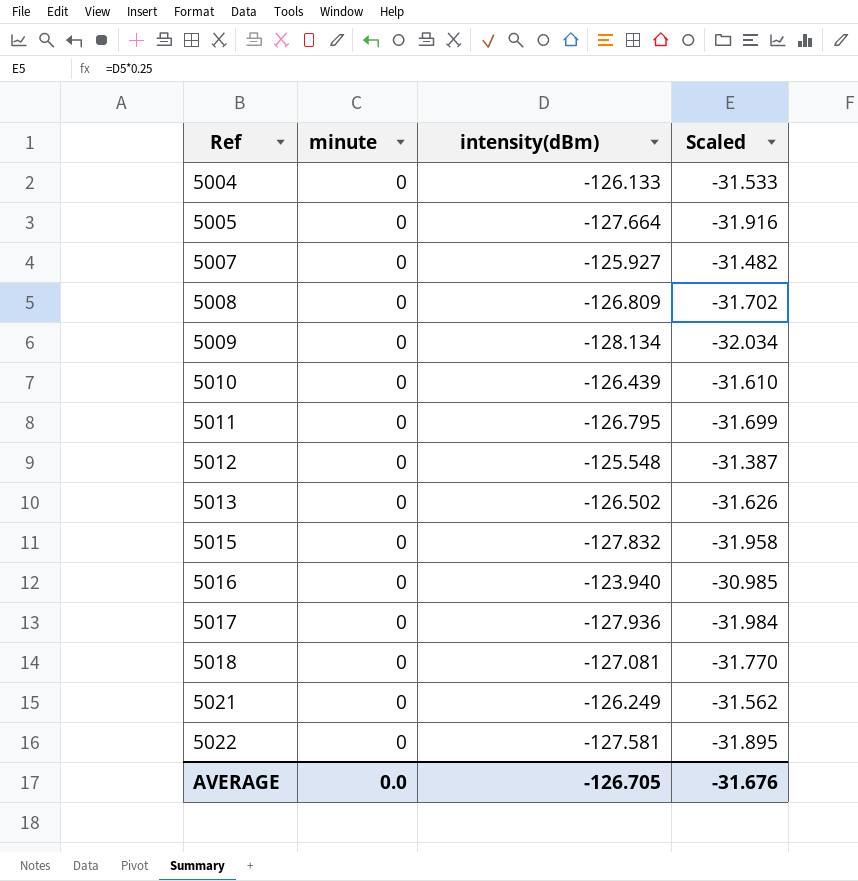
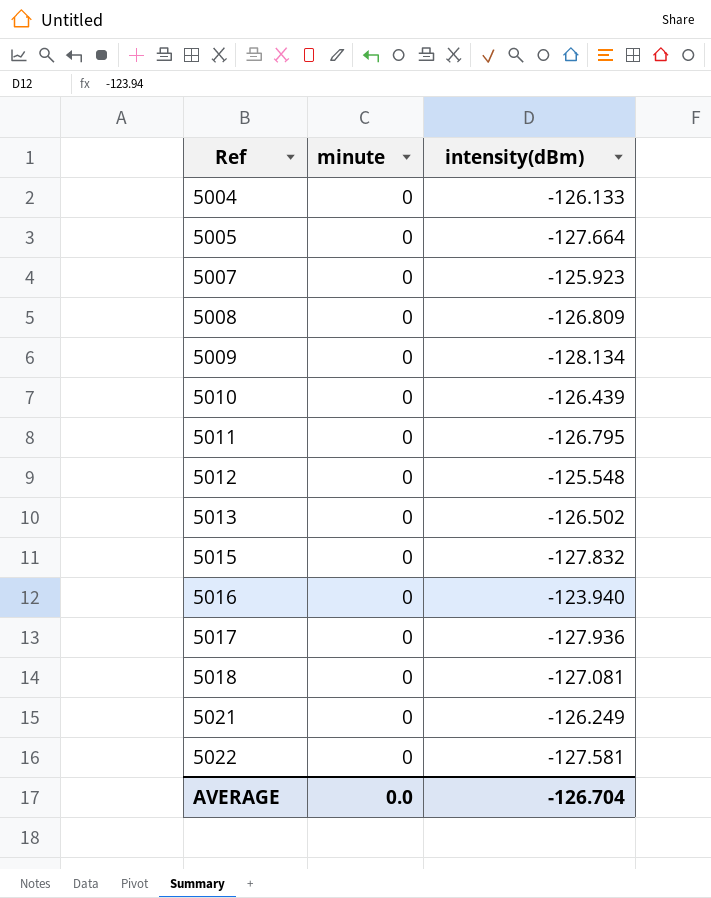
column Scaled | formula: [intensity(dBm)] * 0.25 -> none
5007 | intensity(dBm): -125.927 -> -125.923
AVERAGE | intensity(dBm): -126.705 -> -126.704

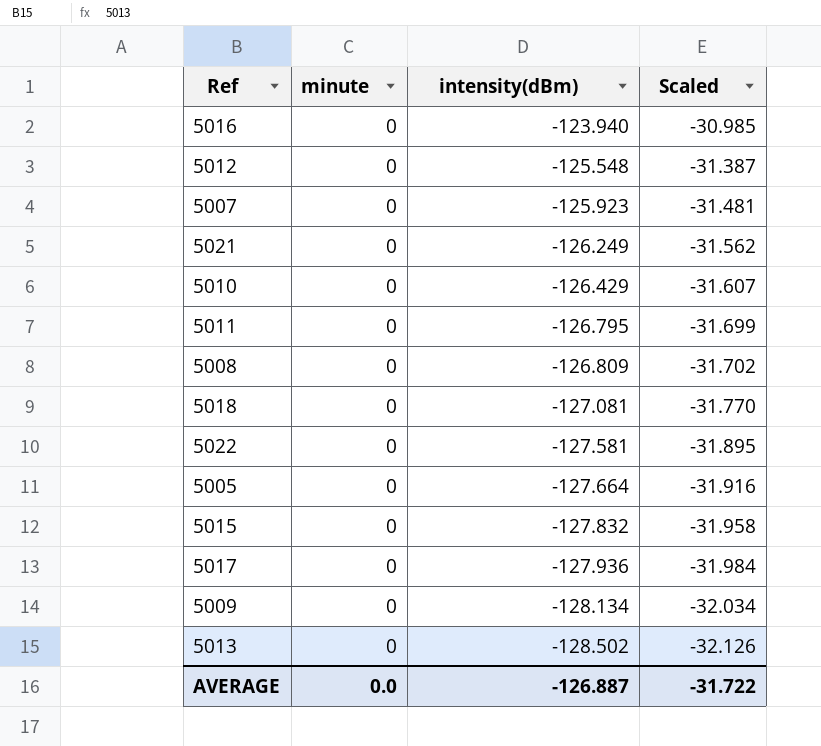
row order: Ref ascending -> intensity(dBm) descending
column Scaled | formula: none -> [intensity(dBm)] * 0.25
row 5004: 0 | -126.133 -> none
5010 | intensity(dBm): -126.439 -> -126.429
5013 | intensity(dBm): -126.502 -> -128.502
AVERAGE | intensity(dBm): -126.704 -> -126.887

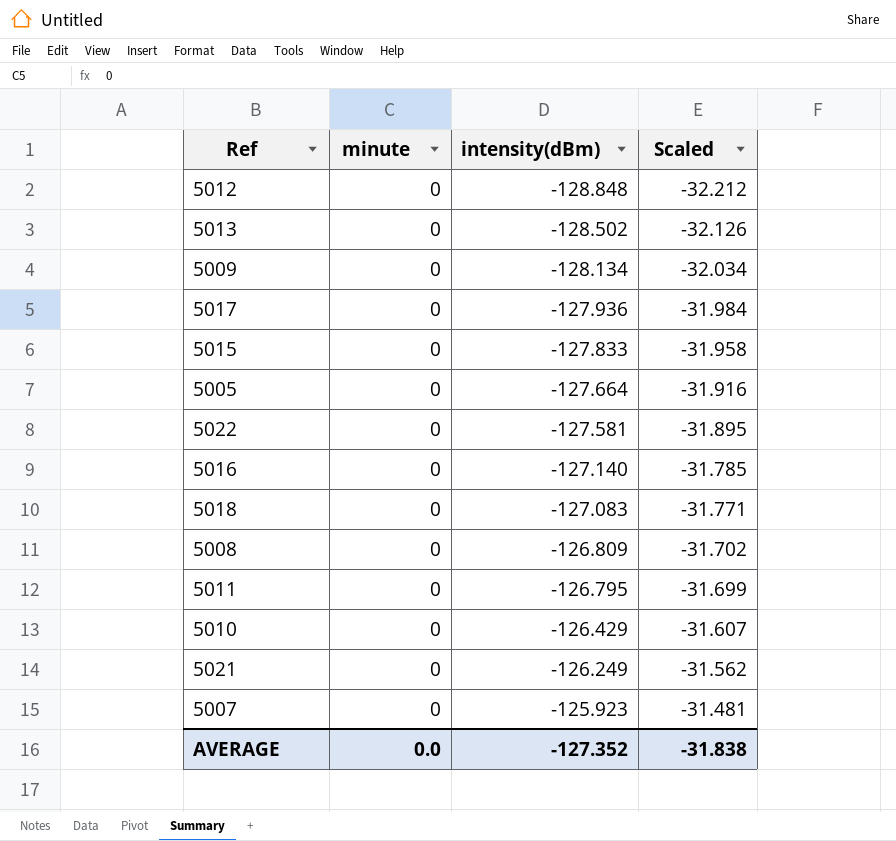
row order: intensity(dBm) descending -> intensity(dBm) ascending
5012 | intensity(dBm): -125.548 -> -128.848
5012 | Scaled: -31.387 -> -32.212
5015 | intensity(dBm): -127.832 -> -127.833
5016 | intensity(dBm): -123.940 -> -127.140
5016 | Scaled: -30.985 -> -31.785
5018 | intensity(dBm): -127.081 -> -127.083
5018 | Scaled: -31.770 -> -31.771
AVERAGE | intensity(dBm): -126.887 -> -127.352
AVERAGE | Scaled: -31.722 -> -31.838

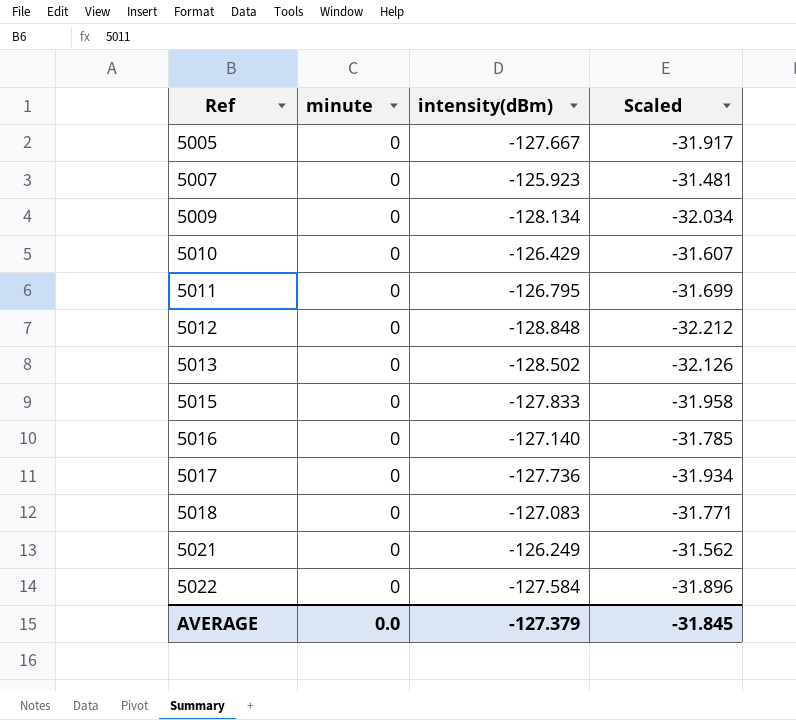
row order: intensity(dBm) ascending -> Ref ascending
row 5008: 0 | -126.809 | -31.702 -> none
5005 | intensity(dBm): -127.664 -> -127.667
5005 | Scaled: -31.916 -> -31.917
5017 | intensity(dBm): -127.936 -> -127.736
5017 | Scaled: -31.984 -> -31.934
5022 | intensity(dBm): -127.581 -> -127.584
5022 | Scaled: -31.895 -> -31.896
AVERAGE | intensity(dBm): -127.352 -> -127.379
AVERAGE | Scaled: -31.838 -> -31.845

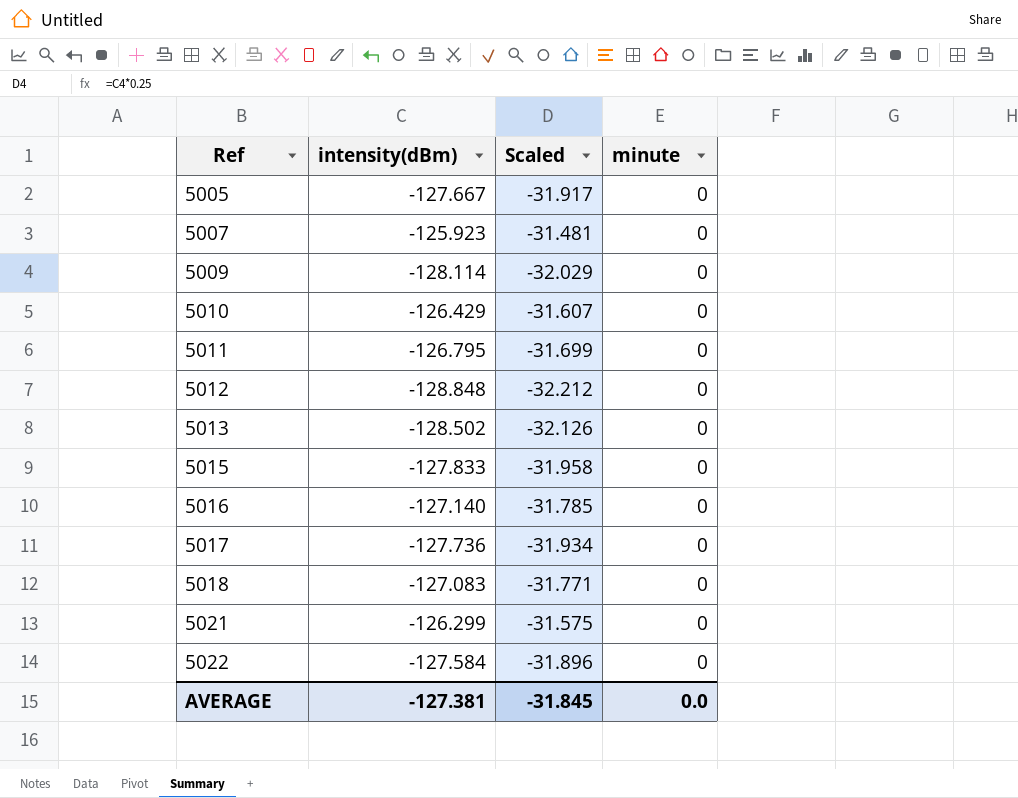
column minute | position: 2 -> 4
5009 | intensity(dBm): -128.134 -> -128.114
5009 | Scaled: -32.034 -> -32.029
5021 | intensity(dBm): -126.249 -> -126.299
5021 | Scaled: -31.562 -> -31.575
AVERAGE | intensity(dBm): -127.379 -> -127.381

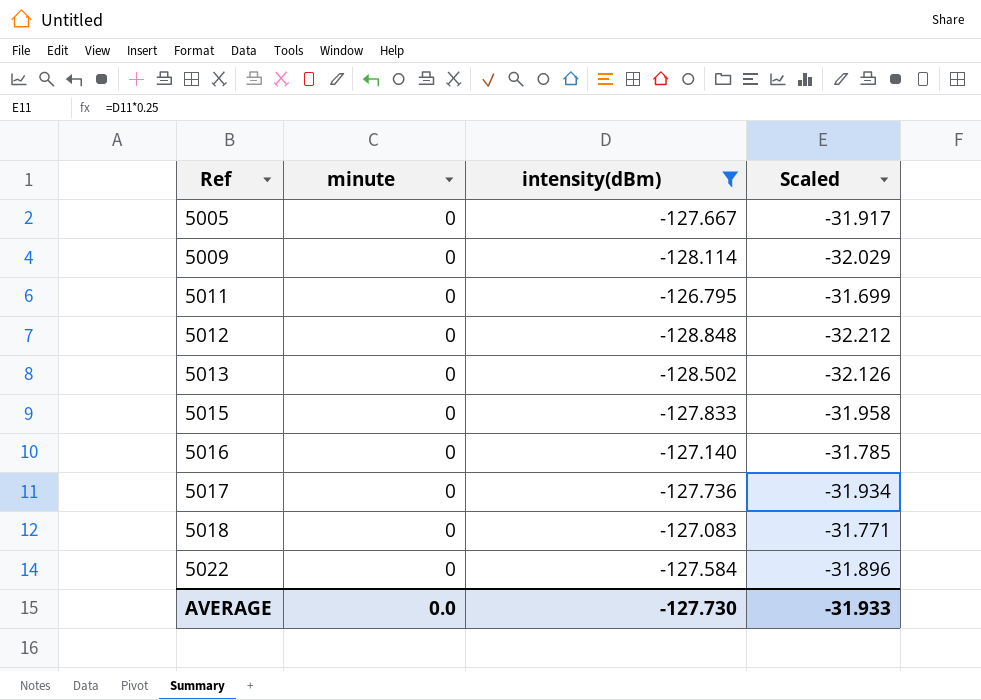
filter: none -> intensity(dBm) <= -126.795
column minute | position: 4 -> 2
AVERAGE | intensity(dBm): -127.381 -> -127.730
AVERAGE | Scaled: -31.845 -> -31.933

